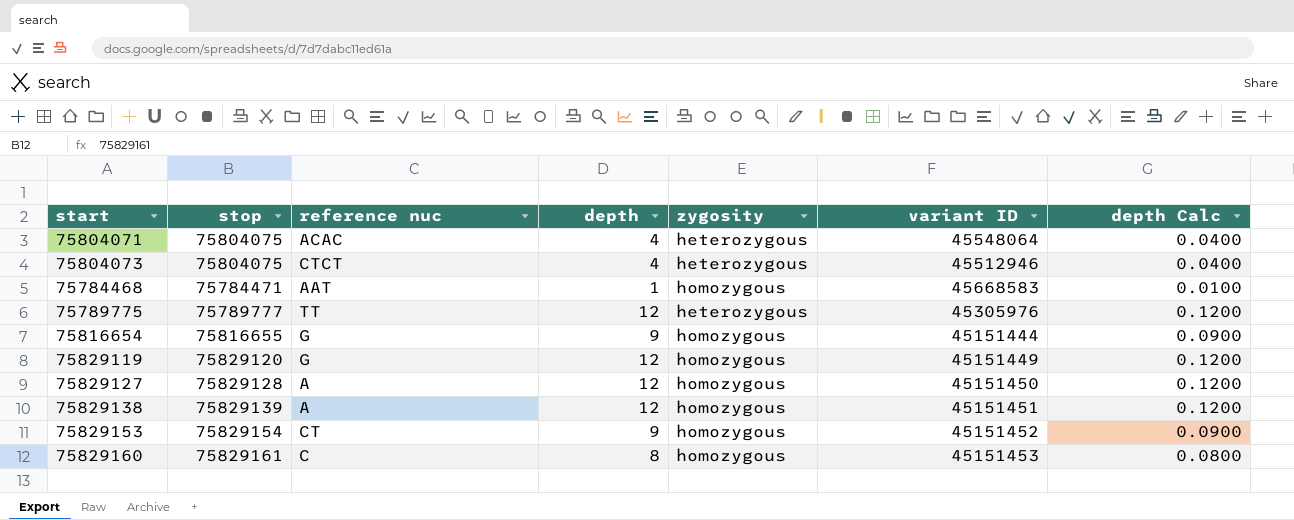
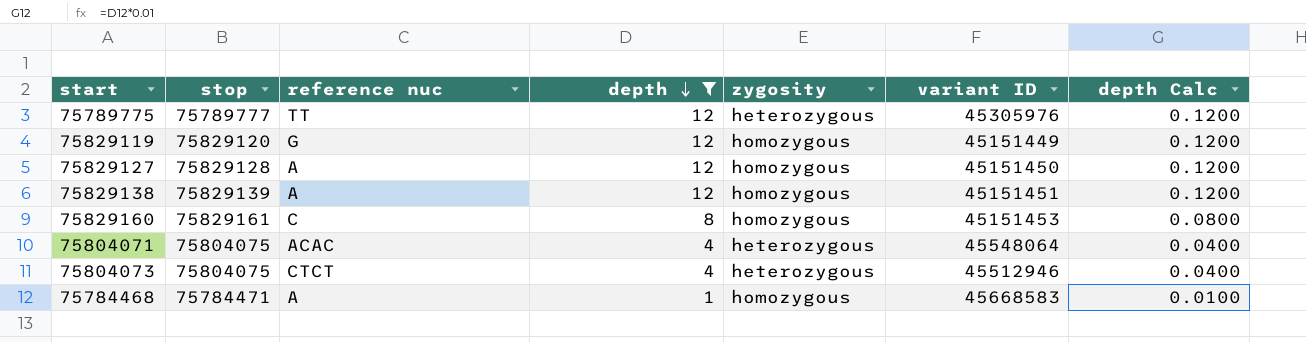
filter: none -> depth != 9
row order: none -> depth descending
75784468 | reference nuc: AAT -> A

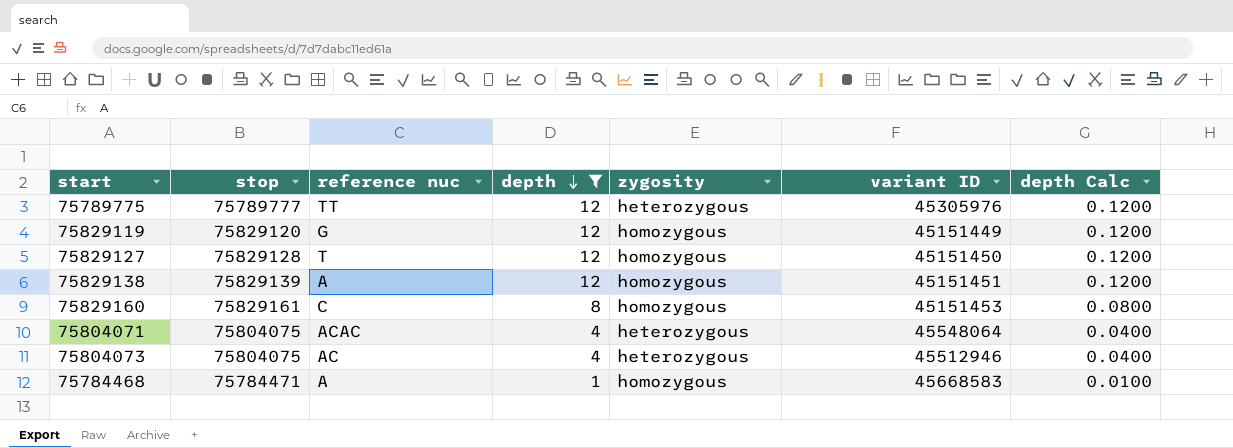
75829127 | reference nuc: A -> T
75804073 | reference nuc: CTCT -> AC

